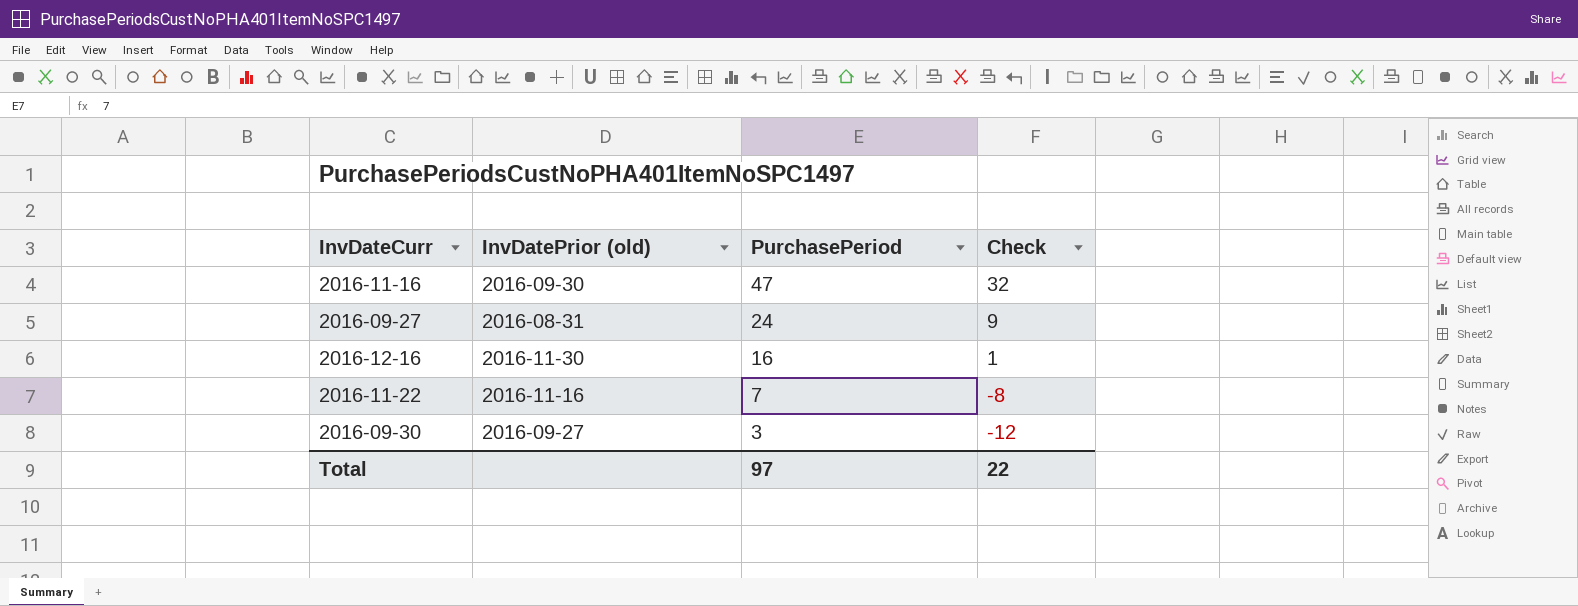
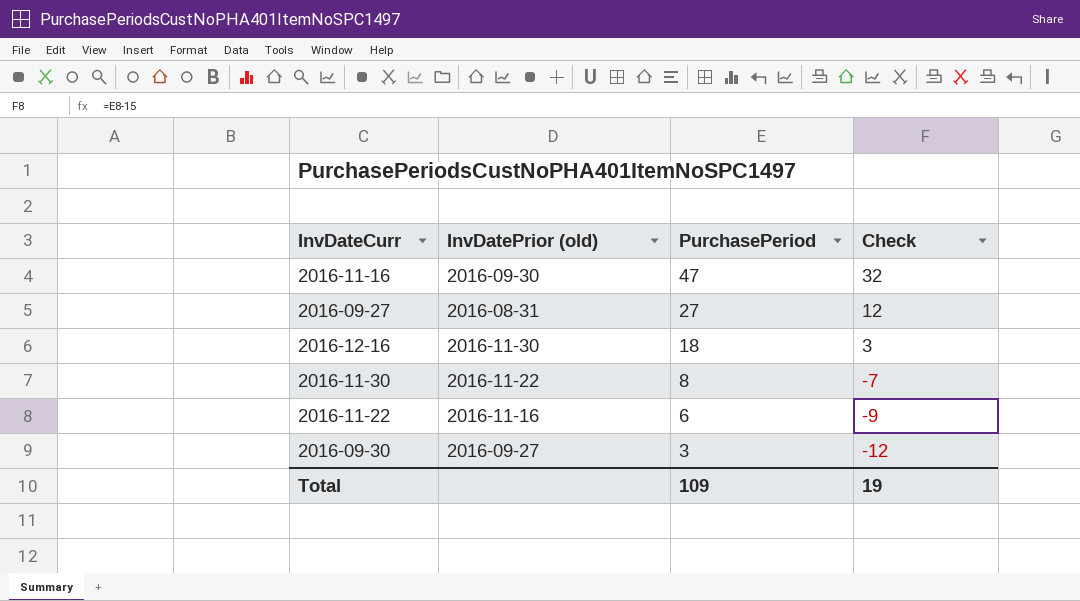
2016-09-27 | PurchasePeriod: 24 -> 27
2016-09-27 | Check: 9 -> 12
2016-12-16 | PurchasePeriod: 16 -> 18
2016-12-16 | Check: 1 -> 3
row 2016-11-30: none -> 2016-11-22 | 8 | -7
2016-11-22 | PurchasePeriod: 7 -> 6
2016-11-22 | Check: -8 -> -9
Total | PurchasePeriod: 97 -> 109
Total | Check: 22 -> 19

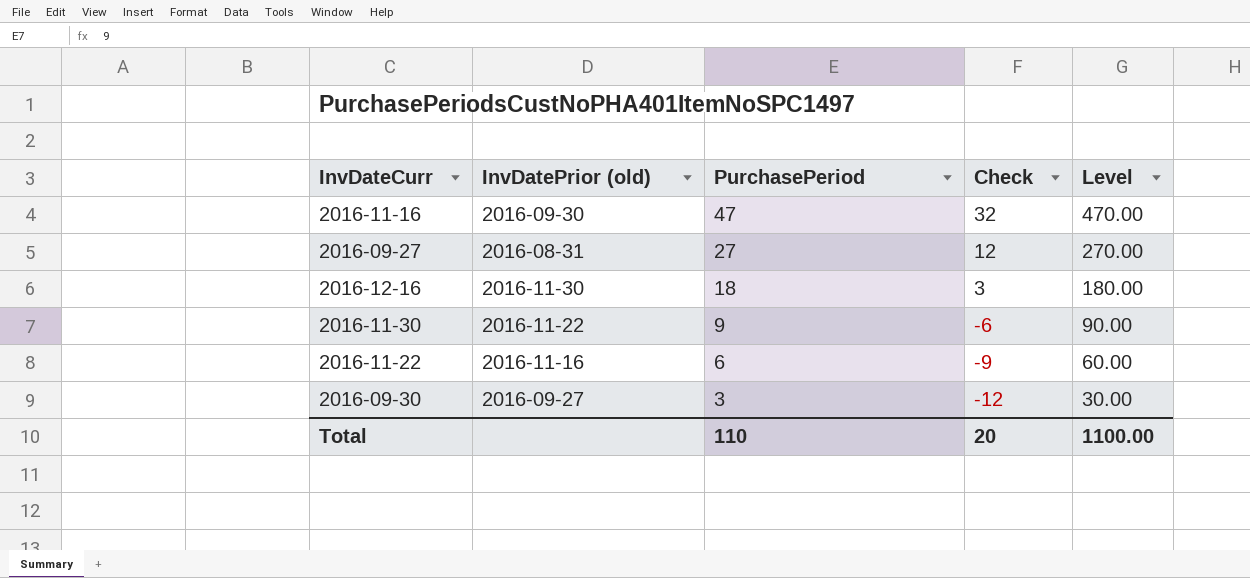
column Level | formula: none -> [PurchasePeriod] * 10
2016-11-30 | PurchasePeriod: 8 -> 9
2016-11-30 | Check: -7 -> -6
Total | PurchasePeriod: 109 -> 110
Total | Check: 19 -> 20

